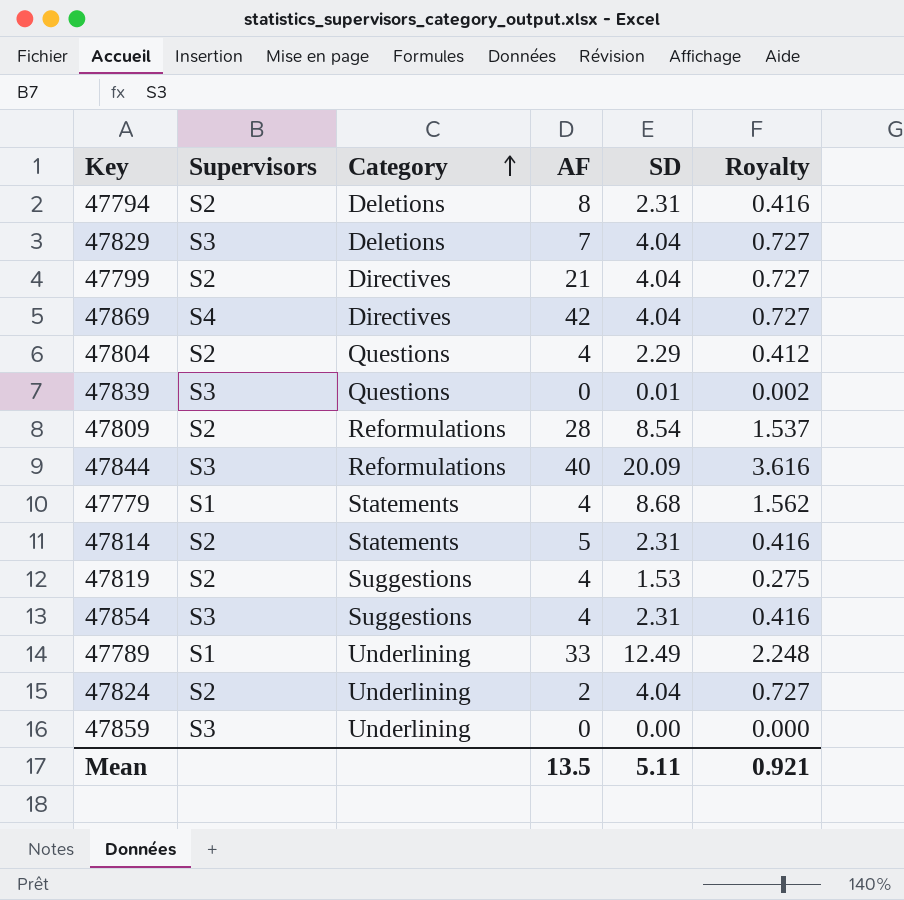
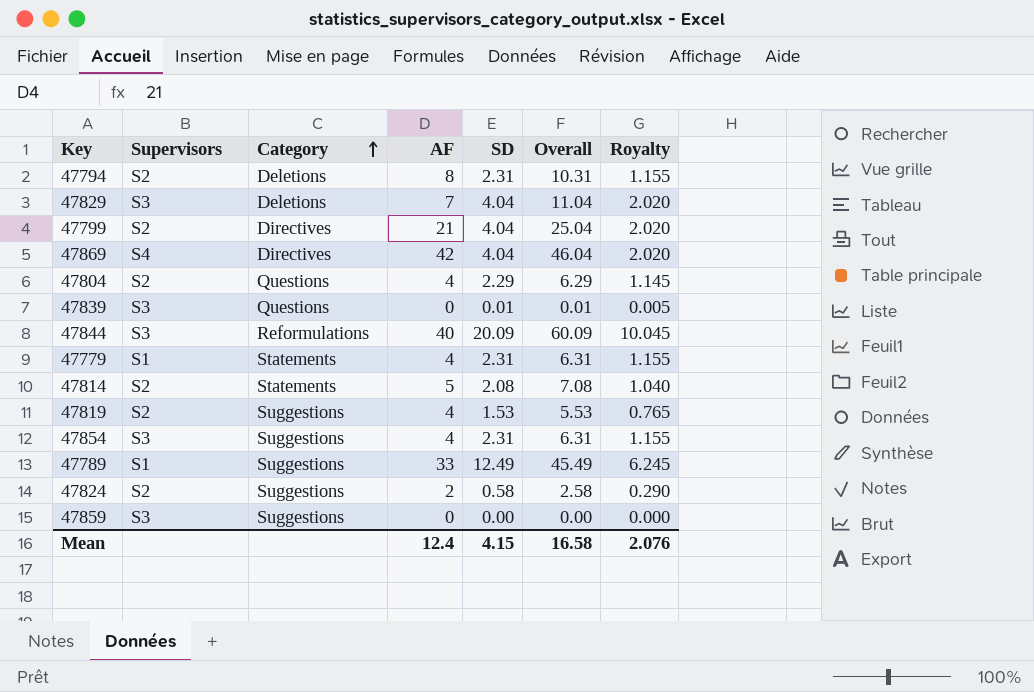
column Overall | formula: none -> [AF] + [SD]
column Royalty | formula: [SD] * 0.18 -> [SD] * 0.5
row 47809: S2 | Reformulations | 28 | 8.54 | 1.537 -> none
47779 | SD: 8.68 -> 2.31
47814 | SD: 2.31 -> 2.08
47789 | Category: Underlining -> Suggestions
47824 | Category: Underlining -> Suggestions
47824 | SD: 4.04 -> 0.58
47859 | Category: Underlining -> Suggestions
Mean | AF: 13.5 -> 12.4
Mean | SD: 5.11 -> 4.15
Mean | Royalty: 0.921 -> 2.076

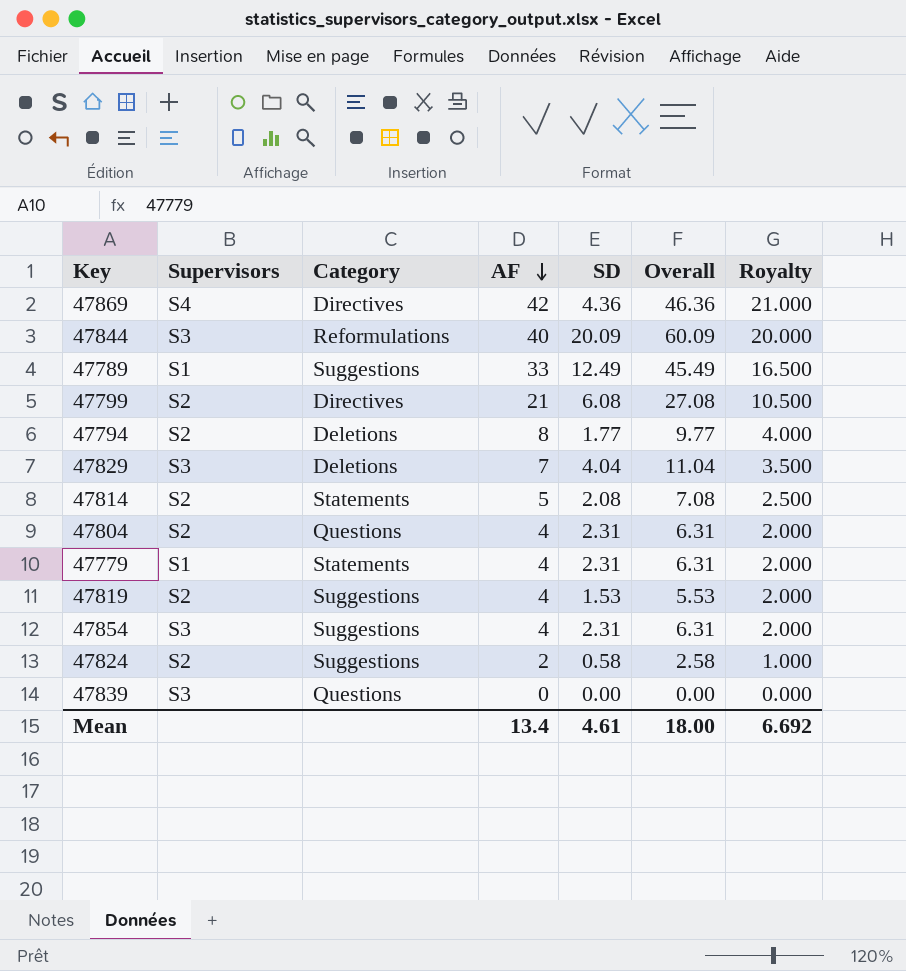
row order: Category ascending -> AF descending
column Royalty | formula: [SD] * 0.5 -> [AF] * 0.5
row 47859: S3 | Suggestions | 0 | 0.00 | 0.00 | 0.000 -> none
47869 | SD: 4.04 -> 4.36
47869 | Overall: 46.04 -> 46.36
47799 | SD: 4.04 -> 6.08
47799 | Overall: 25.04 -> 27.08
47794 | SD: 2.31 -> 1.77
47794 | Overall: 10.31 -> 9.77
47804 | SD: 2.29 -> 2.31
47804 | Overall: 6.29 -> 6.31
47839 | SD: 0.01 -> 0.00
47839 | Overall: 0.01 -> 0.00
Mean | AF: 12.4 -> 13.4
Mean | SD: 4.15 -> 4.61
Mean | Overall: 16.58 -> 18.00
Mean | Royalty: 2.076 -> 6.692

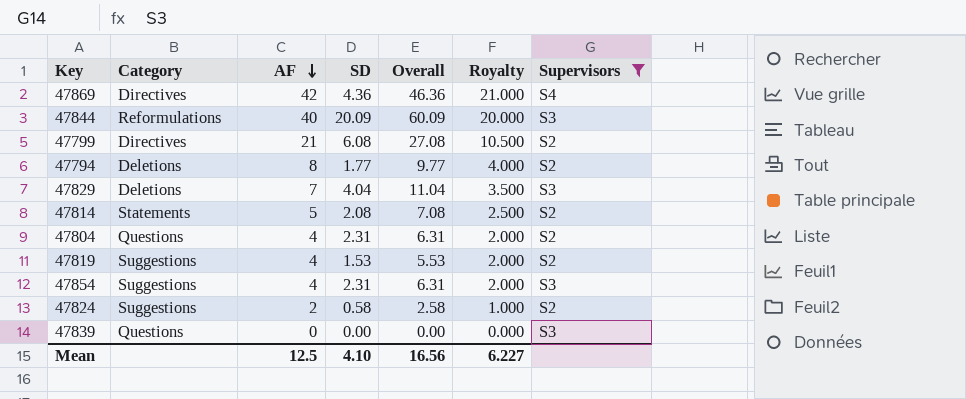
filter: none -> Supervisors != S1
column Supervisors | position: 2 -> 7
Mean | AF: 13.4 -> 12.5
Mean | SD: 4.61 -> 4.10
Mean | Overall: 18.00 -> 16.56
Mean | Royalty: 6.692 -> 6.227

